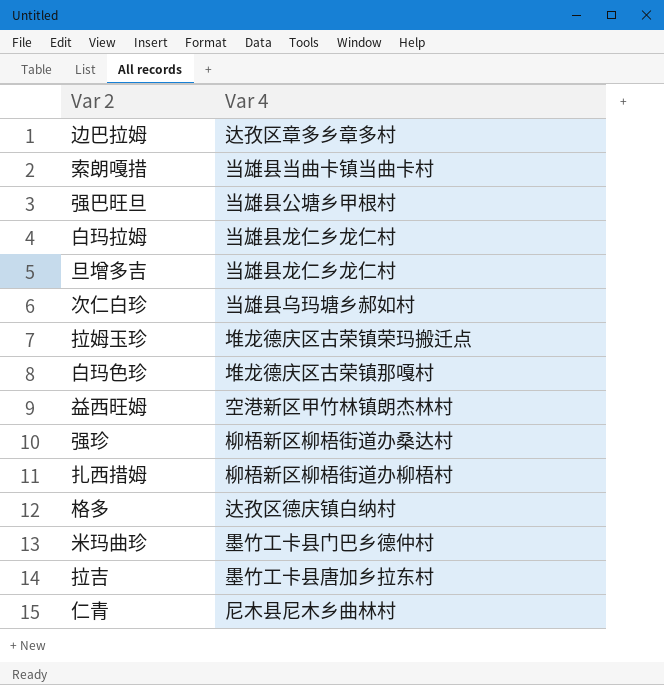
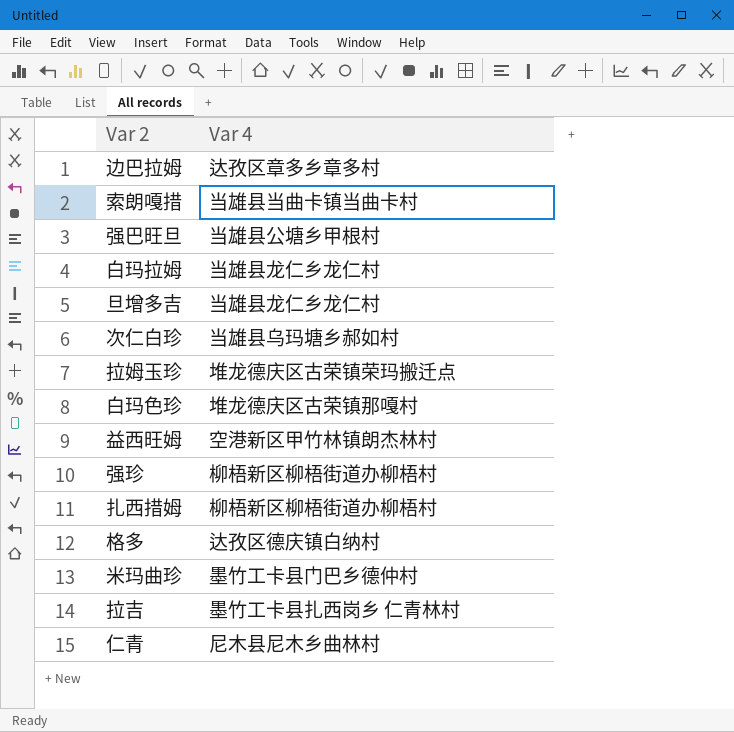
强珍 | Var 4: 柳梧新区柳梧街道办桑达村 -> 柳梧新区柳梧街道办柳梧村
拉吉 | Var 4: 墨竹工卡县唐加乡拉东村 -> 墨竹工卡县扎西岗乡 仁青林村

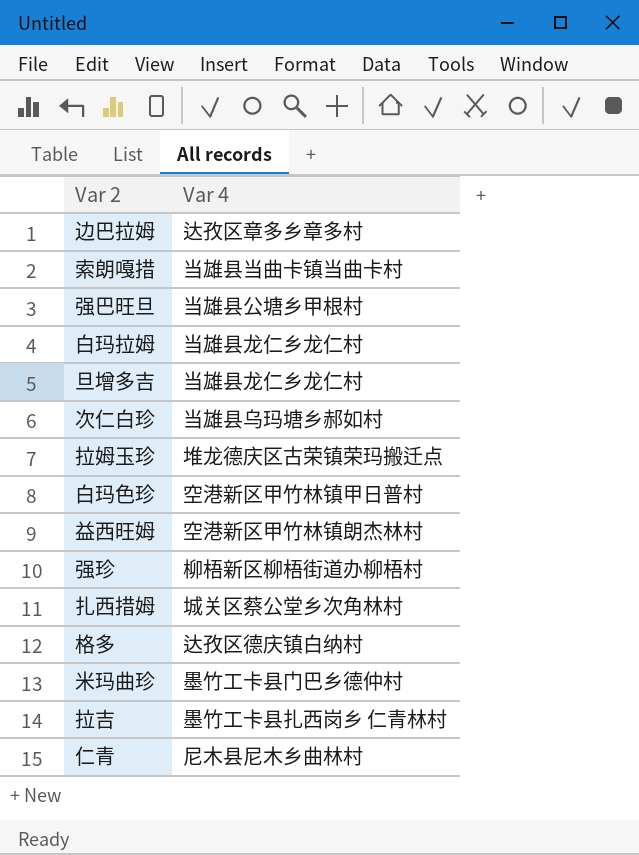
白玛色珍 | Var 4: 堆龙德庆区古荣镇那嘎村 -> 空港新区甲竹林镇甲日普村
扎西措姆 | Var 4: 柳梧新区柳梧街道办柳梧村 -> 城关区蔡公堂乡次角林村

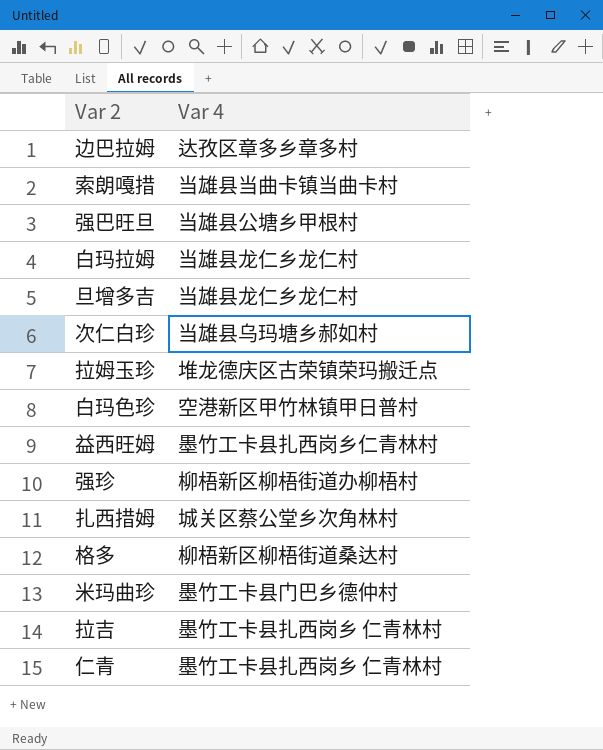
益西旺姆 | Var 4: 空港新区甲竹林镇朗杰林村 -> 墨竹工卡县扎西岗乡仁青林村
格多 | Var 4: 达孜区德庆镇白纳村 -> 柳梧新区柳梧街道桑达村
仁青 | Var 4: 尼木县尼木乡曲林村 -> 墨竹工卡县扎西岗乡 仁青林村

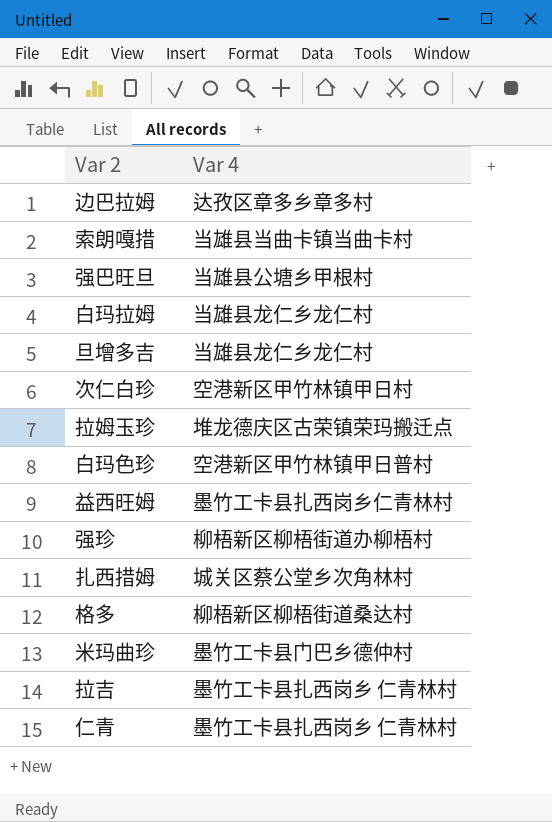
次仁白珍 | Var 4: 当雄县乌玛塘乡郝如村 -> 空港新区甲竹林镇甲日村

